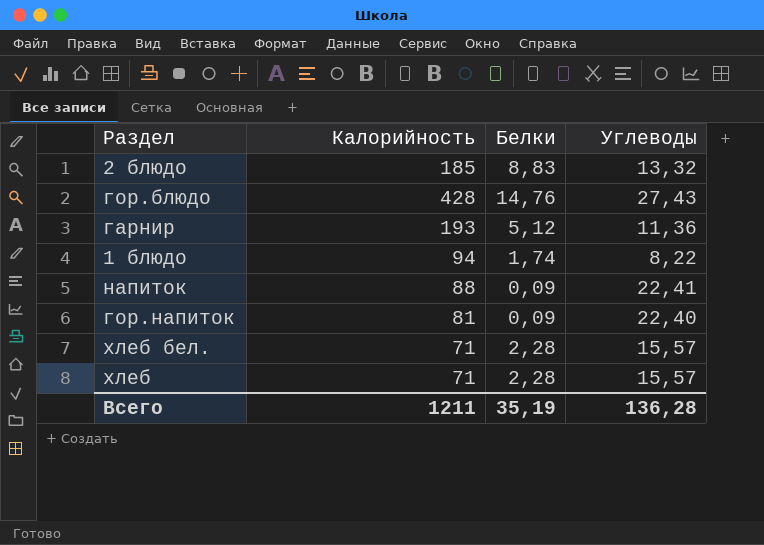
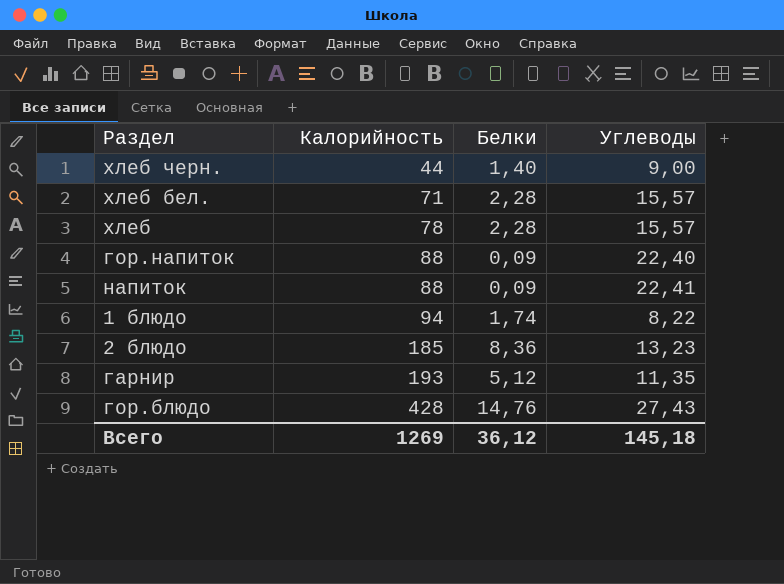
row order: none -> Калорийность ascending
row хлеб черн.: none -> 44 | 1,40 | 9,00
хлеб | Калорийность: 71 -> 78
гор.напиток | Калорийность: 81 -> 88
2 блюдо | Белки: 8,83 -> 8,36
2 блюдо | Углеводы: 13,32 -> 13,23
гарнир | Углеводы: 11,36 -> 11,35
Всего | Калорийность: 1211 -> 1269
Всего | Белки: 35,19 -> 36,12
Всего | Углеводы: 136,28 -> 145,18

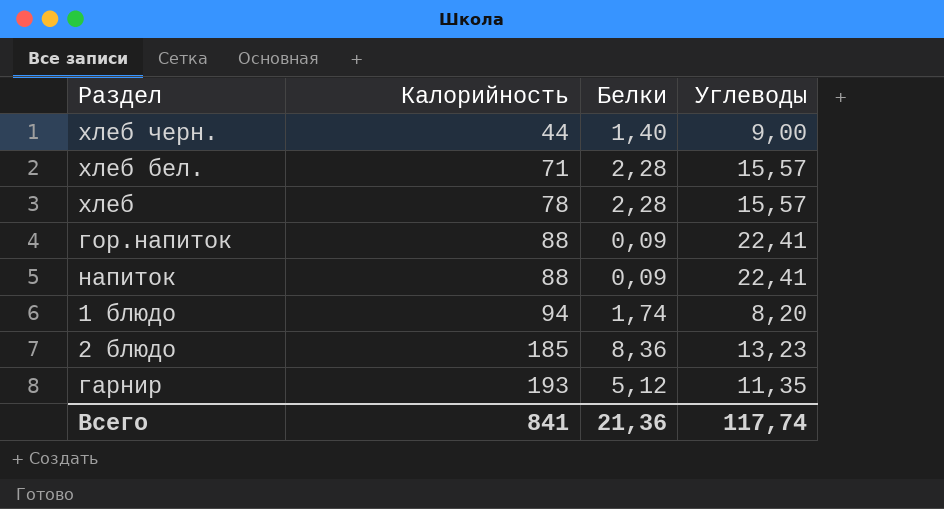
row гор.блюдо: 428 | 14,76 | 27,43 -> none
гор.напиток | Углеводы: 22,40 -> 22,41
1 блюдо | Углеводы: 8,22 -> 8,20
Всего | Калорийность: 1269 -> 841
Всего | Белки: 36,12 -> 21,36
Всего | Углеводы: 145,18 -> 117,74

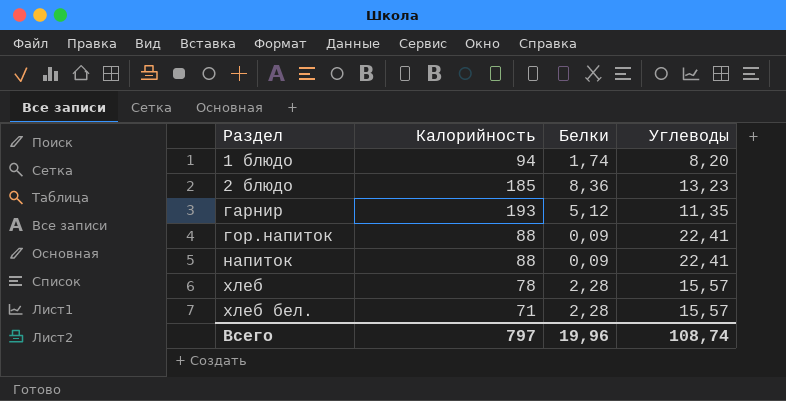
row order: Калорийность ascending -> Раздел ascending
row хлеб черн.: 44 | 1,40 | 9,00 -> none
Всего | Калорийность: 841 -> 797
Всего | Белки: 21,36 -> 19,96
Всего | Углеводы: 117,74 -> 108,74

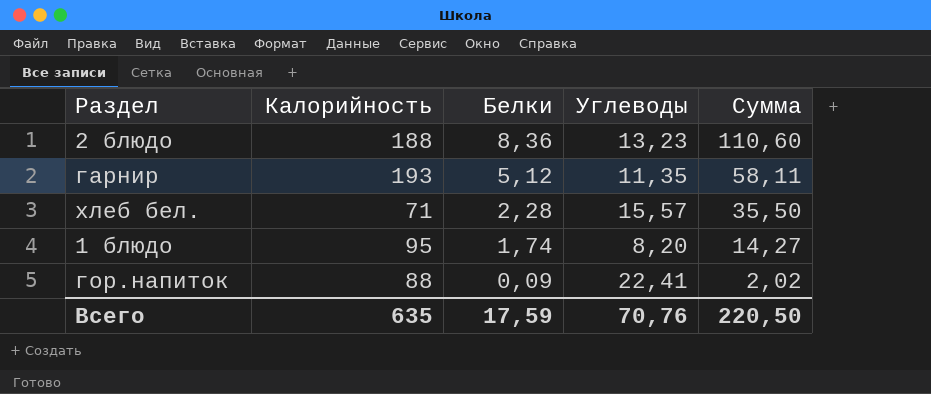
row order: Раздел ascending -> Белки descending
column Сумма | formula: none -> [Белки] * [Углеводы]
row напиток: 88 | 0,09 | 22,41 -> none
row хлеб: 78 | 2,28 | 15,57 -> none
2 блюдо | Калорийность: 185 -> 188
1 блюдо | Калорийность: 94 -> 95
Всего | Калорийность: 797 -> 635
Всего | Белки: 19,96 -> 17,59
Всего | Углеводы: 108,74 -> 70,76

